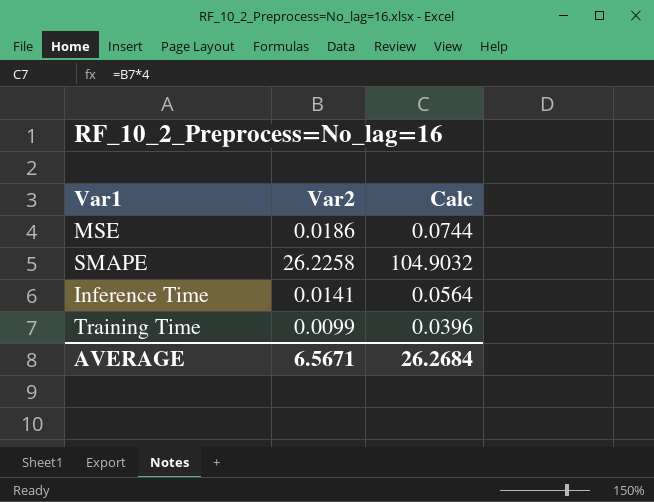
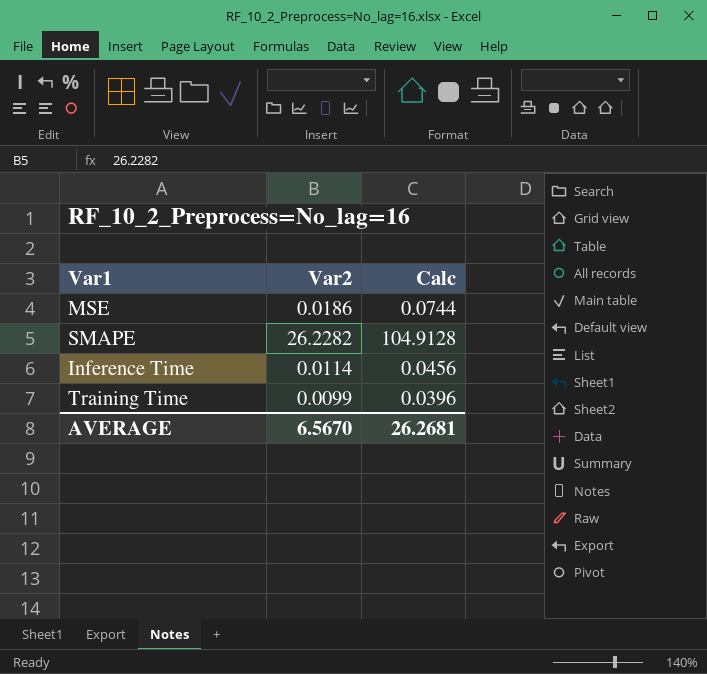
SMAPE | Var2: 26.2258 -> 26.2282
SMAPE | Calc: 104.9032 -> 104.9128
Inference Time | Var2: 0.0141 -> 0.0114
Inference Time | Calc: 0.0564 -> 0.0456
AVERAGE | Var2: 6.5671 -> 6.5670
AVERAGE | Calc: 26.2684 -> 26.2681

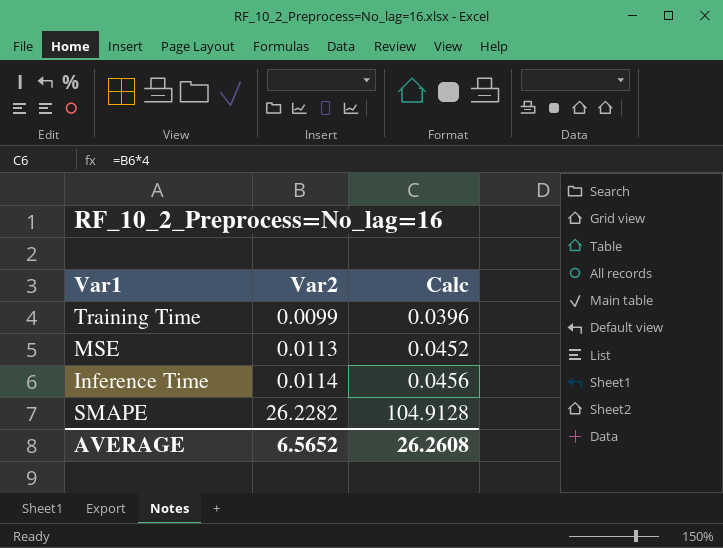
row order: none -> Var2 ascending
MSE | Var2: 0.0186 -> 0.0113
MSE | Calc: 0.0744 -> 0.0452
AVERAGE | Var2: 6.5670 -> 6.5652
AVERAGE | Calc: 26.2681 -> 26.2608

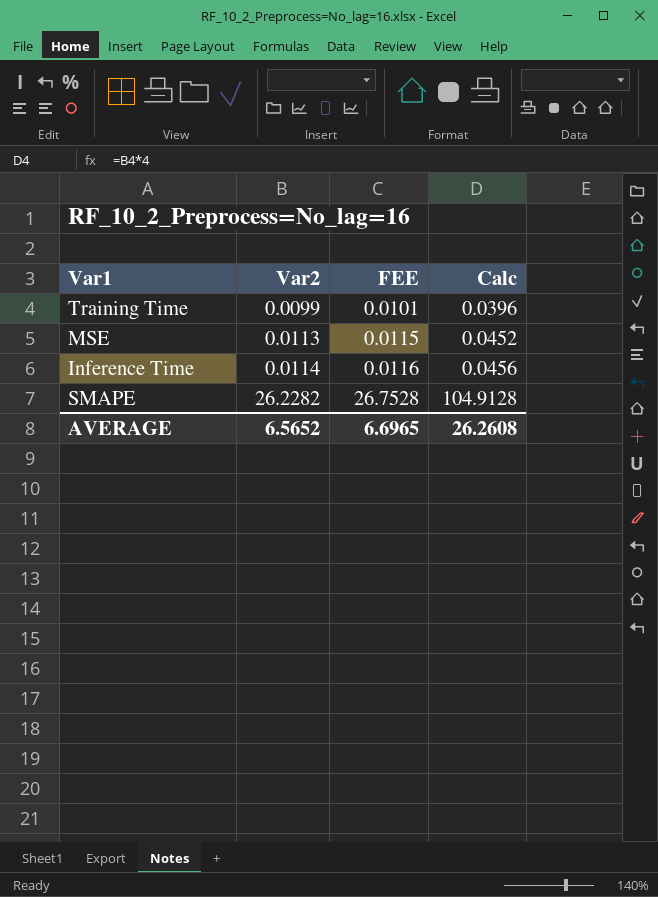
column FEE | formula: none -> [Var2] * 1.02

